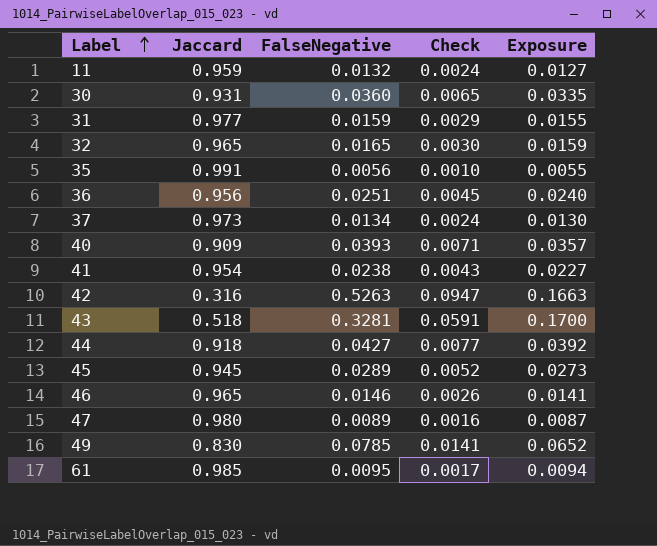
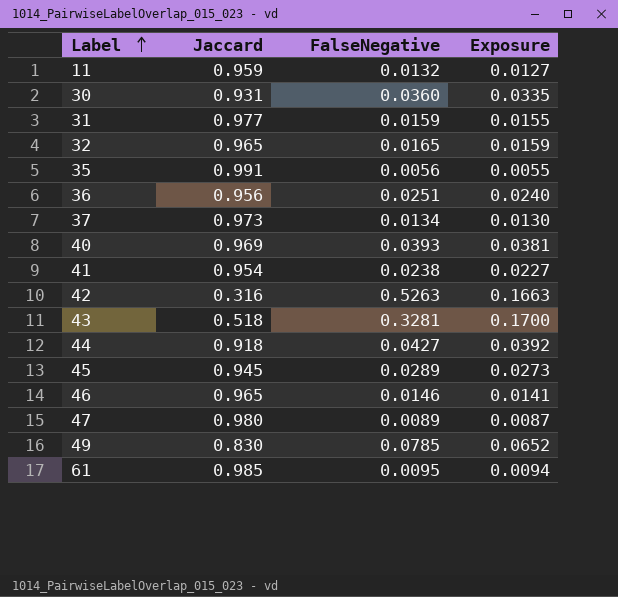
column Check | formula: [FalseNegative] * 0.18 -> none
40 | Jaccard: 0.909 -> 0.969
40 | Exposure: 0.0357 -> 0.0381

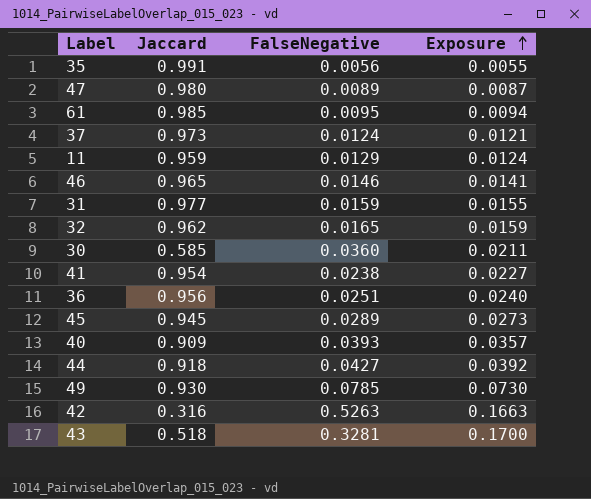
row order: Label ascending -> Exposure ascending
37 | FalseNegative: 0.0134 -> 0.0124
37 | Exposure: 0.0130 -> 0.0121
11 | FalseNegative: 0.0132 -> 0.0129
11 | Exposure: 0.0127 -> 0.0124
32 | Jaccard: 0.965 -> 0.962
30 | Jaccard: 0.931 -> 0.585
30 | Exposure: 0.0335 -> 0.0211
40 | Jaccard: 0.969 -> 0.909
40 | Exposure: 0.0381 -> 0.0357
49 | Jaccard: 0.830 -> 0.930
49 | Exposure: 0.0652 -> 0.0730

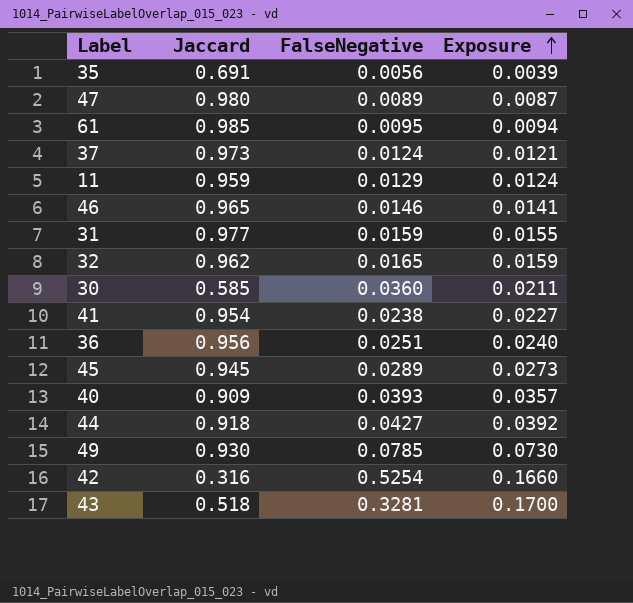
35 | Jaccard: 0.991 -> 0.691
35 | Exposure: 0.0055 -> 0.0039
42 | FalseNegative: 0.5263 -> 0.5254
42 | Exposure: 0.1663 -> 0.1660

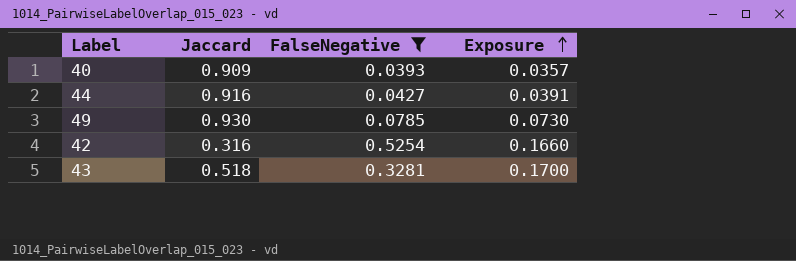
filter: none -> FalseNegative >= 0.0393
44 | Jaccard: 0.918 -> 0.916
44 | Exposure: 0.0392 -> 0.0391

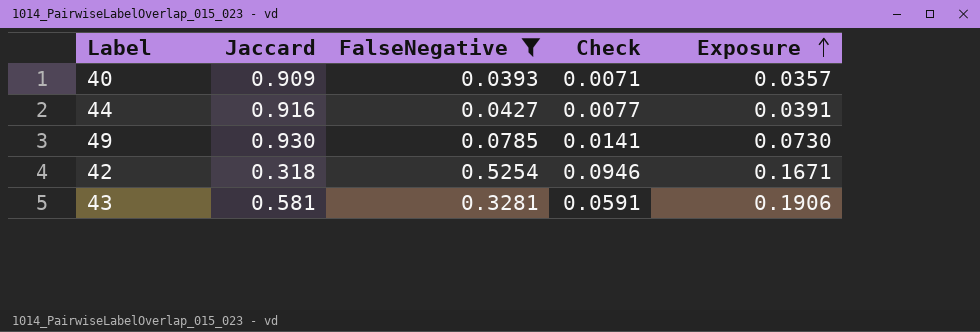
column Check | formula: none -> [FalseNegative] * 0.18
42 | Jaccard: 0.316 -> 0.318
42 | Exposure: 0.1660 -> 0.1671
43 | Jaccard: 0.518 -> 0.581
43 | Exposure: 0.1700 -> 0.1906

